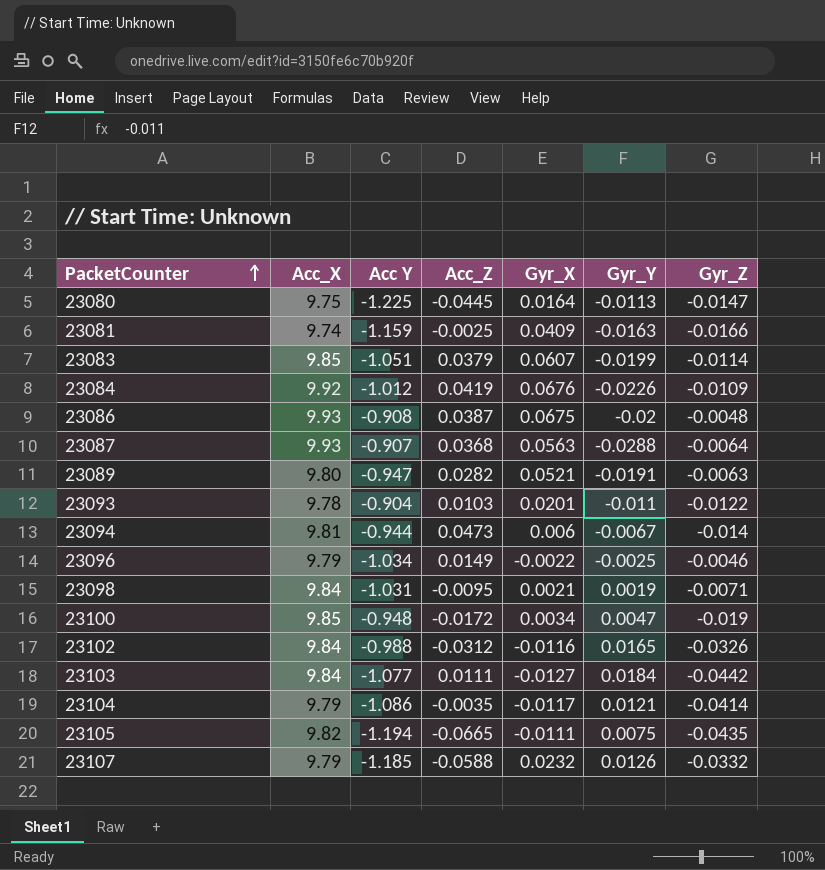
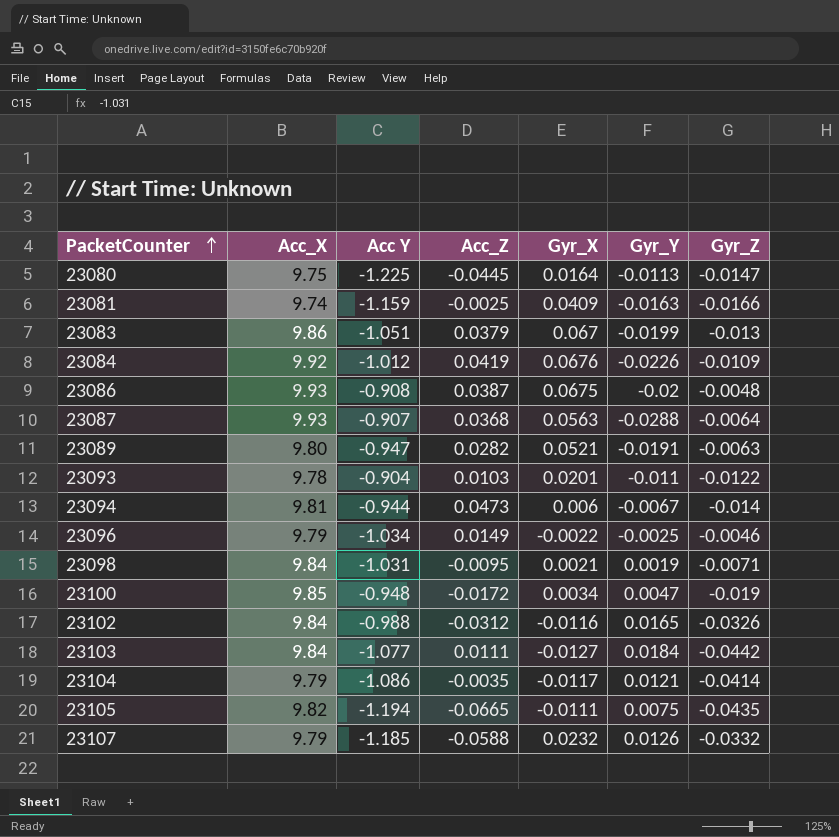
23083 | Acc_X: 9.85 -> 9.86
23083 | Gyr_X: 0.0607 -> 0.067
23083 | Gyr_Z: -0.0114 -> -0.013

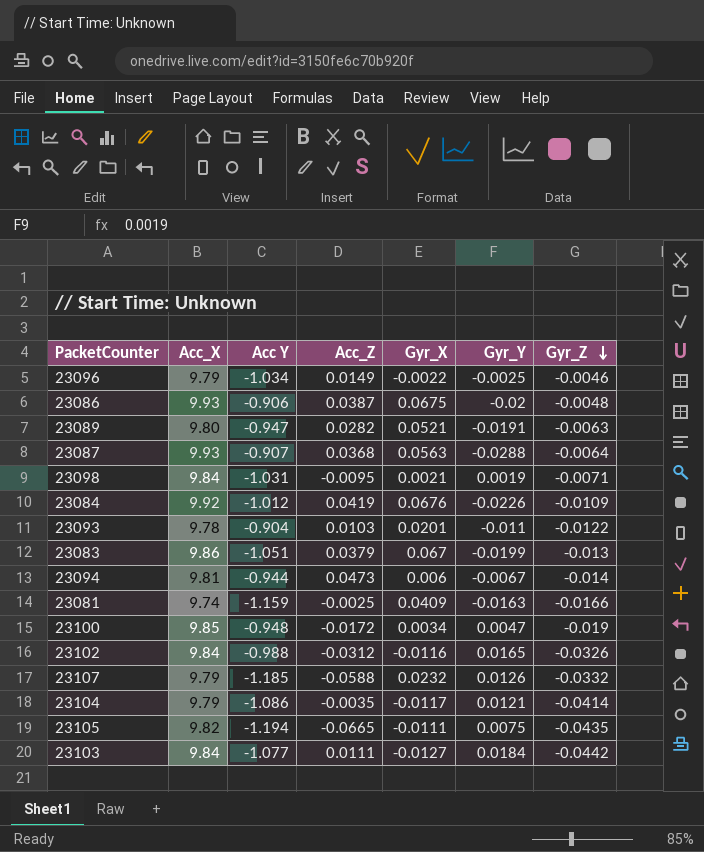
row order: PacketCounter ascending -> Gyr_Z descending
row 23080: 9.75 | -1.225 | -0.0445 | 0.0164 | -0.0113 | -0.0147 -> none
23086 | Acc Y: -0.908 -> -0.906

